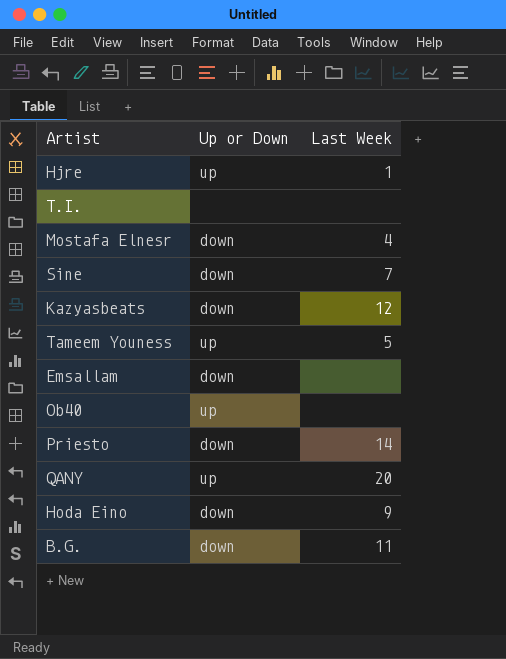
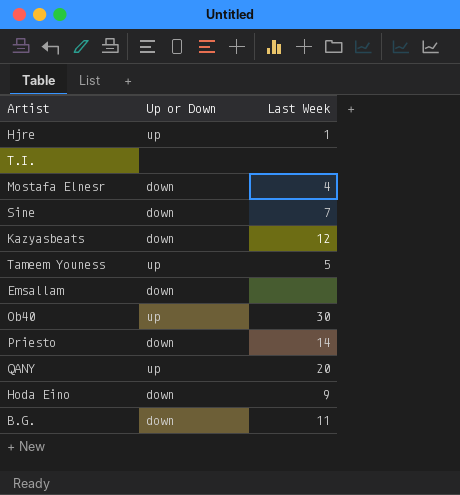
Ob40 | Last Week: none -> 30

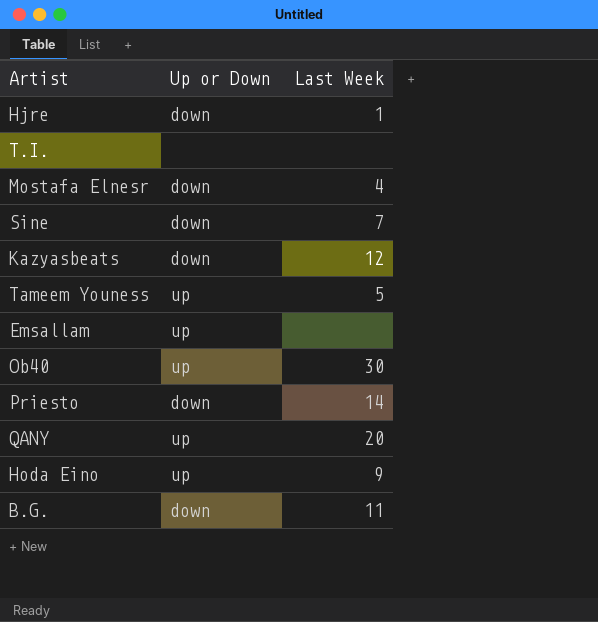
Hjre | Up or Down: up -> down
Emsallam | Up or Down: down -> up
Hoda Eino | Up or Down: down -> up

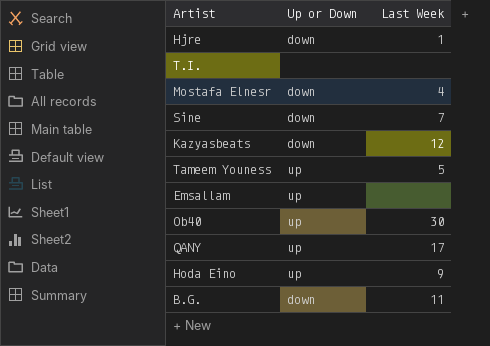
row Priesto: down | 14 -> none
QANY | Last Week: 20 -> 17

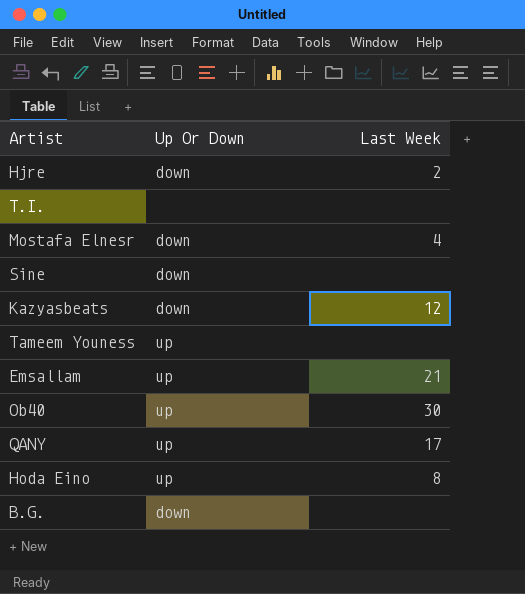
column name: Up or Down -> Up Or Down
Hjre | Last Week: 1 -> 2
Sine | Last Week: 7 -> none
Tameem Youness | Last Week: 5 -> none
Emsallam | Last Week: none -> 21
Hoda Eino | Last Week: 9 -> 8
B.G. | Last Week: 11 -> none

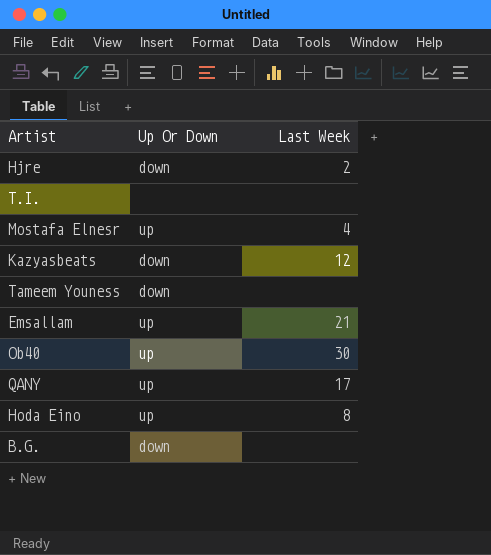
row Sine: down | none -> none
Mostafa Elnesr | Up Or Down: down -> up
Tameem Youness | Up Or Down: up -> down

